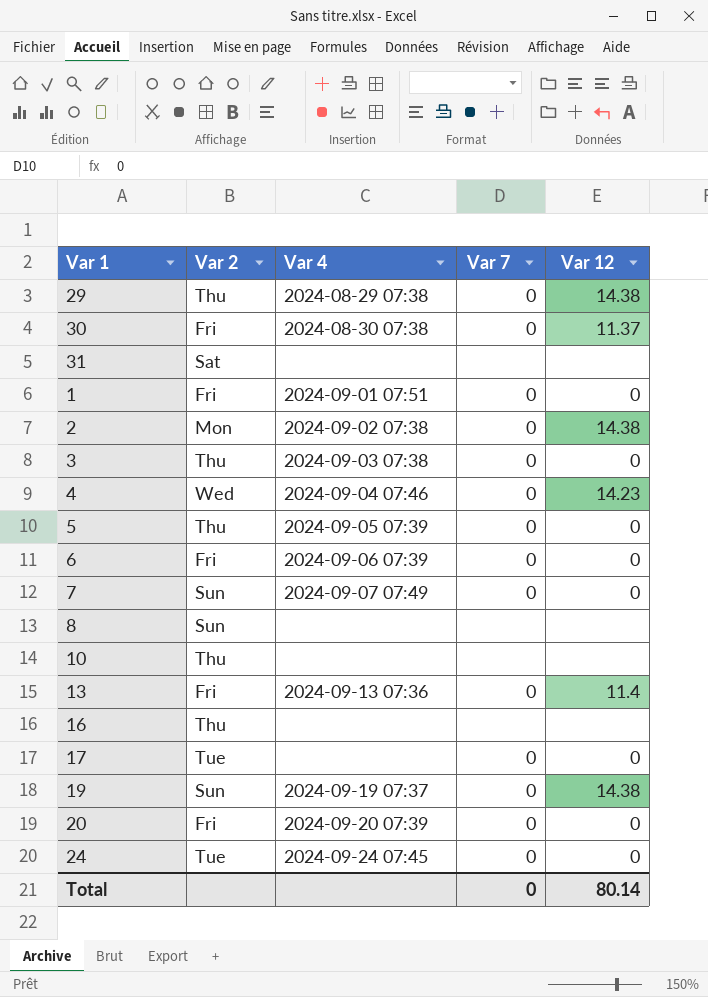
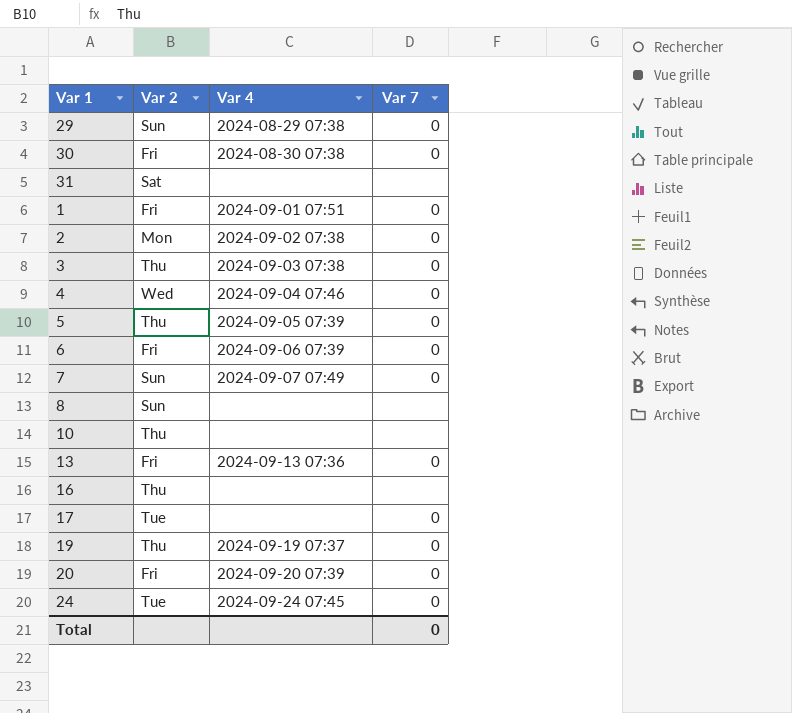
column Var 12 | position: 5 -> none
29 | Var 2: Thu -> Sun
19 | Var 2: Sun -> Thu

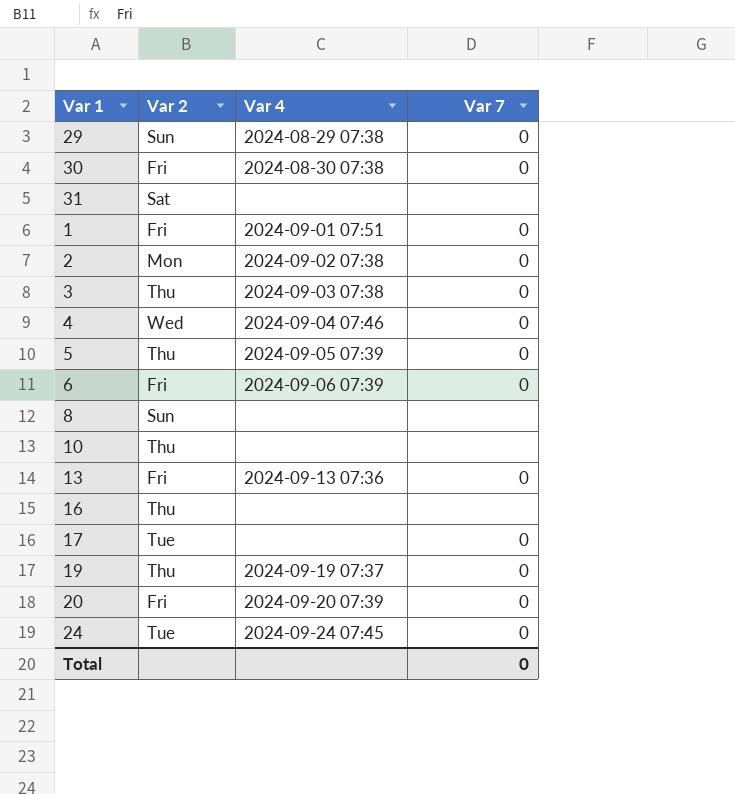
row 7: Sun | 2024-09-07 07:49 | 0 -> none

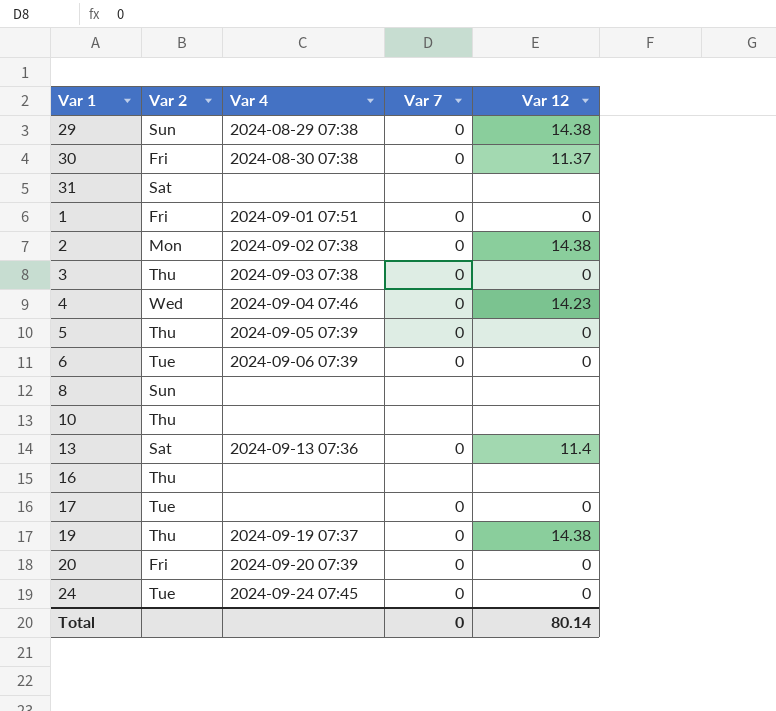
column Var 12 | position: none -> 5
6 | Var 2: Fri -> Tue
13 | Var 2: Fri -> Sat

